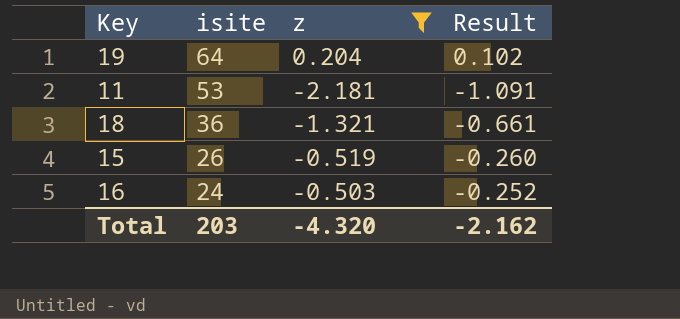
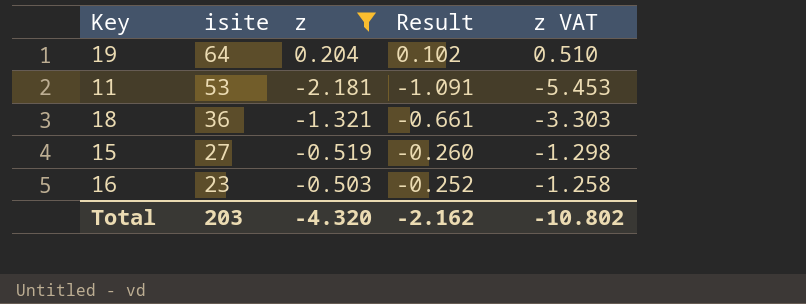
column z VAT | formula: none -> [z] * 2.5
15 | isite: 26 -> 27
16 | isite: 24 -> 23

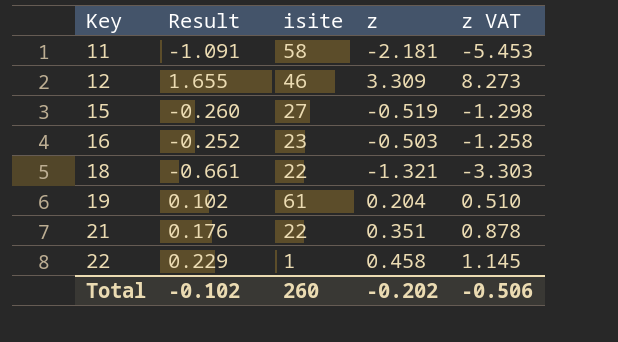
filter: z <= 0.204 -> none
row order: isite descending -> Key ascending
column Result | position: 4 -> 2
11 | isite: 53 -> 58
18 | isite: 36 -> 22
19 | isite: 64 -> 61
Total | Result: -2.162 -> -0.102
Total | isite: 203 -> 260
Total | z: -4.320 -> -0.202
Total | z VAT: -10.802 -> -0.506

